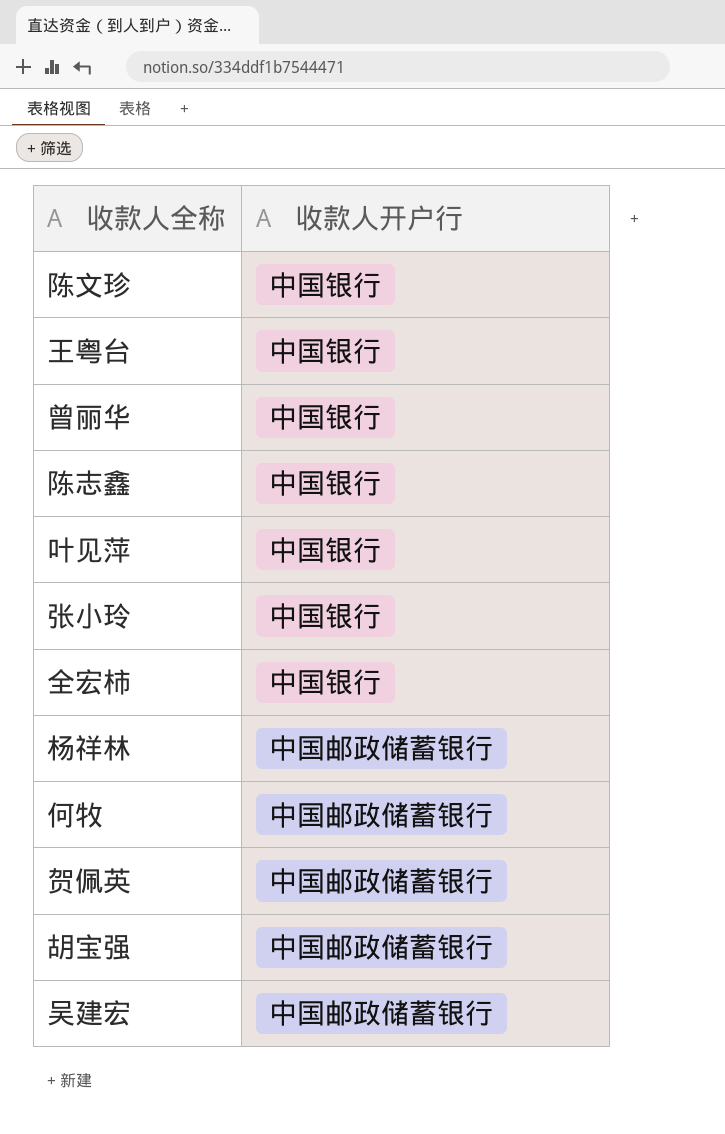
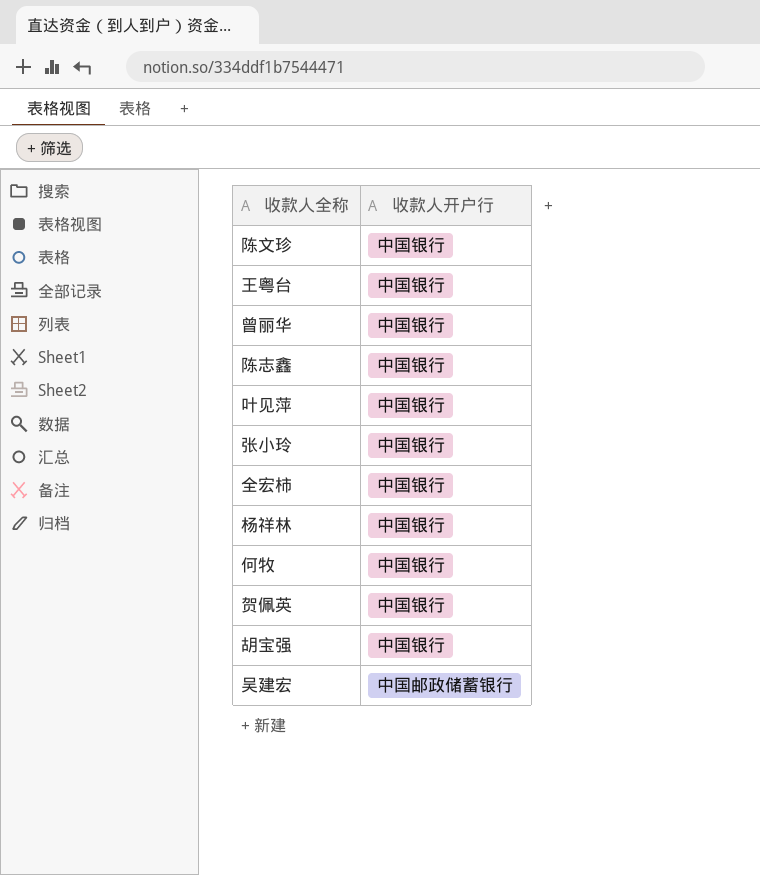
杨祥林 | 收款人开户行: 中国邮政储蓄银行 -> 中国银行
何牧 | 收款人开户行: 中国邮政储蓄银行 -> 中国银行
贺佩英 | 收款人开户行: 中国邮政储蓄银行 -> 中国银行
胡宝强 | 收款人开户行: 中国邮政储蓄银行 -> 中国银行

